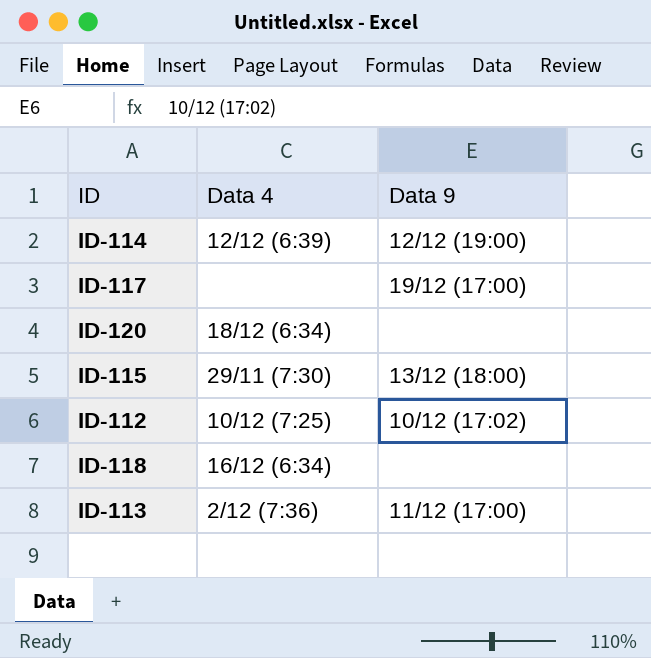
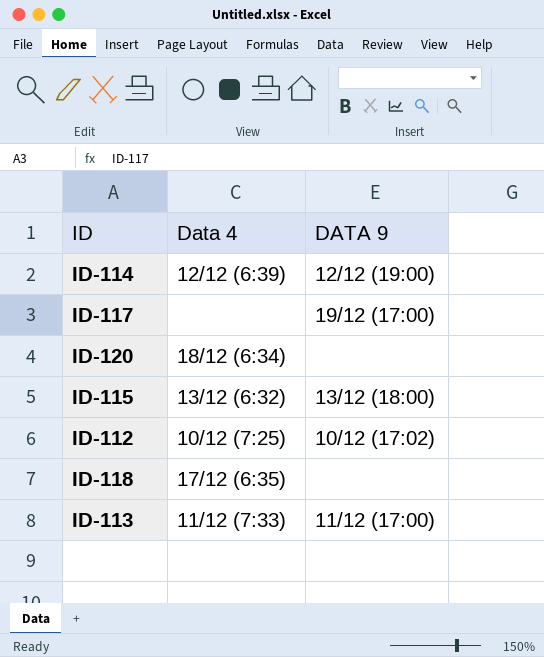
column name: Data 9 -> DATA 9
ID-115 | Data 4: 29/11 (7:30) -> 13/12 (6:32)
ID-118 | Data 4: 16/12 (6:34) -> 17/12 (6:35)
ID-113 | Data 4: 2/12 (7:36) -> 11/12 (7:33)

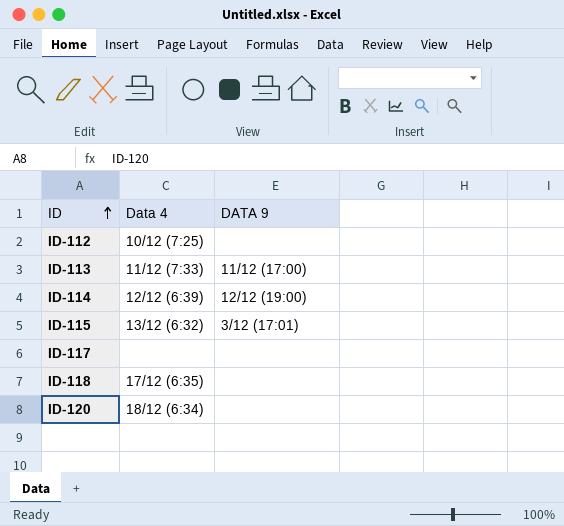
row order: none -> ID ascending
ID-112 | DATA 9: 10/12 (17:02) -> none
ID-115 | DATA 9: 13/12 (18:00) -> 3/12 (17:01)
ID-117 | DATA 9: 19/12 (17:00) -> none

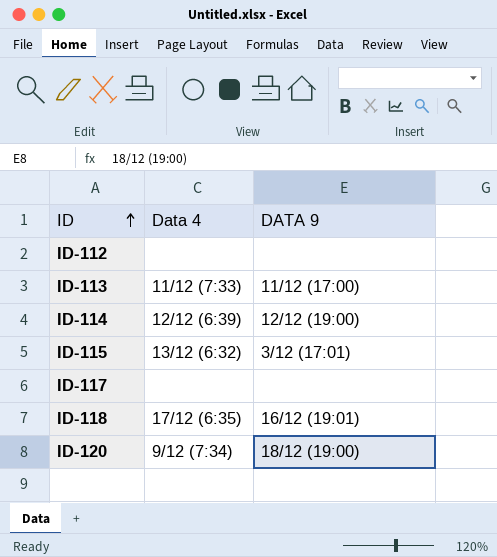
ID-112 | Data 4: 10/12 (7:25) -> none
ID-118 | DATA 9: none -> 16/12 (19:01)
ID-120 | Data 4: 18/12 (6:34) -> 9/12 (7:34)
ID-120 | DATA 9: none -> 18/12 (19:00)

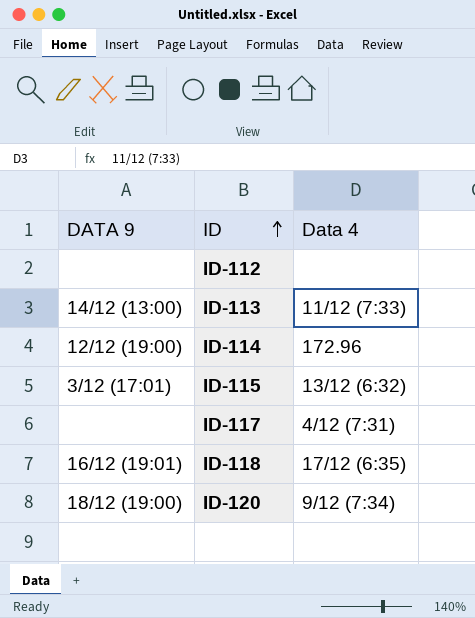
column DATA 9 | position: 3 -> 1
ID-113 | DATA 9: 11/12 (17:00) -> 14/12 (13:00)
ID-114 | Data 4: 12/12 (6:39) -> 172.96
ID-117 | Data 4: none -> 4/12 (7:31)

